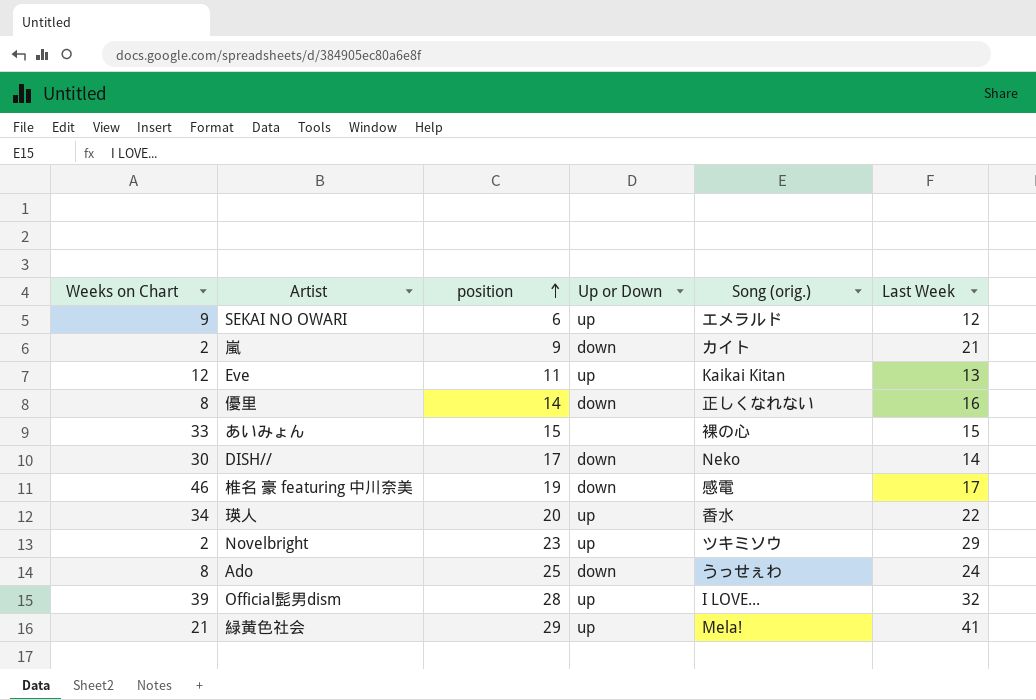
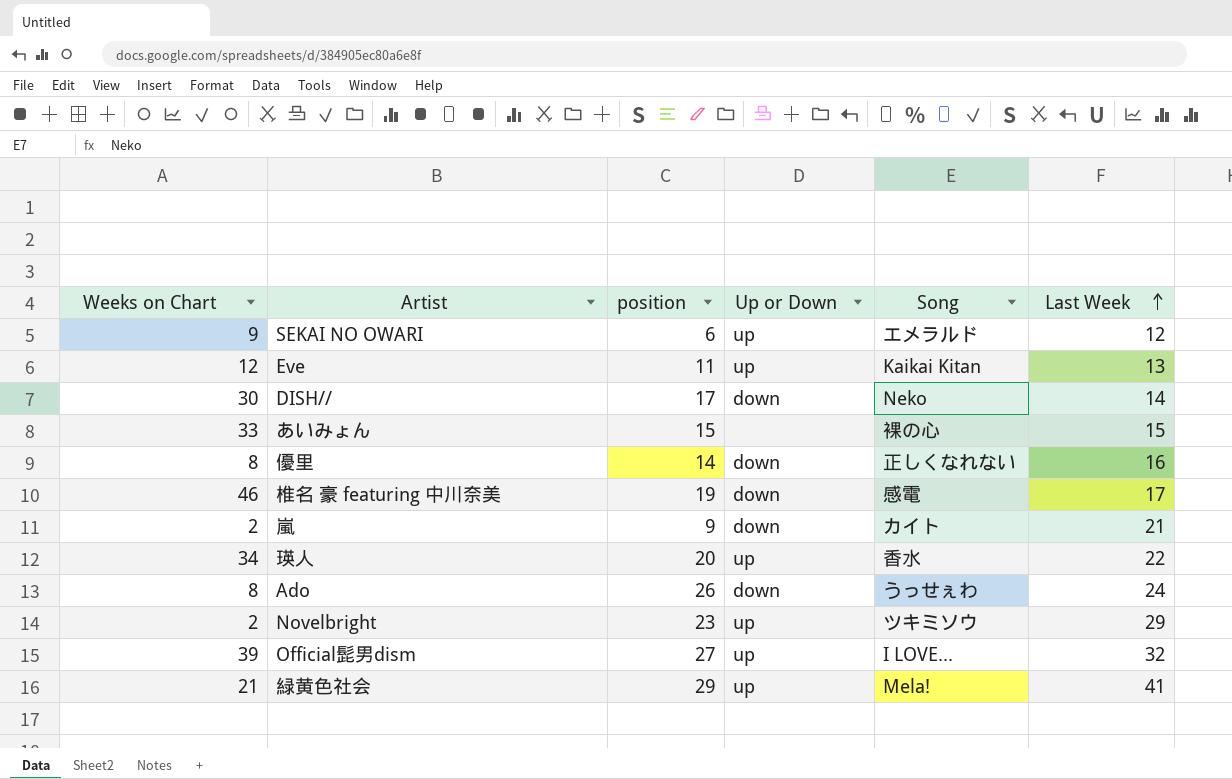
row order: position ascending -> Last Week ascending
column name: Song (orig.) -> Song
Ado | position: 25 -> 26
Official髭男dism | position: 28 -> 27

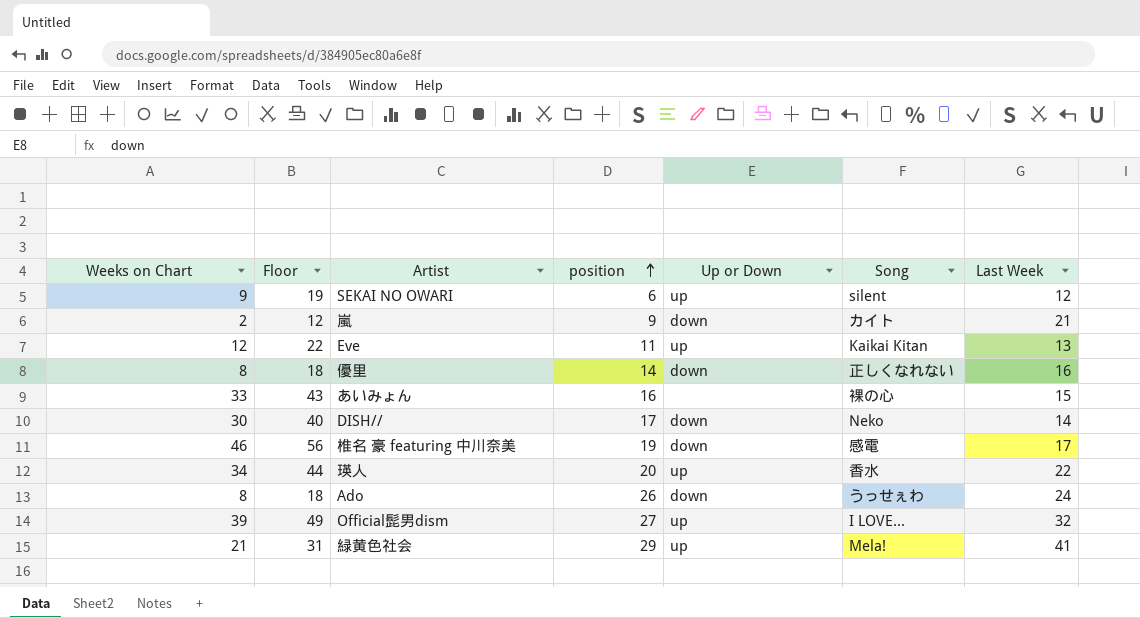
row order: Last Week ascending -> position ascending
column Floor | formula: none -> [Weeks on Chart] + 10
row Novelbright: 2 | 23 | up | ツキミソウ | 29 -> none
SEKAI NO OWARI | Song: エメラルド -> silent
あいみょん | position: 15 -> 16

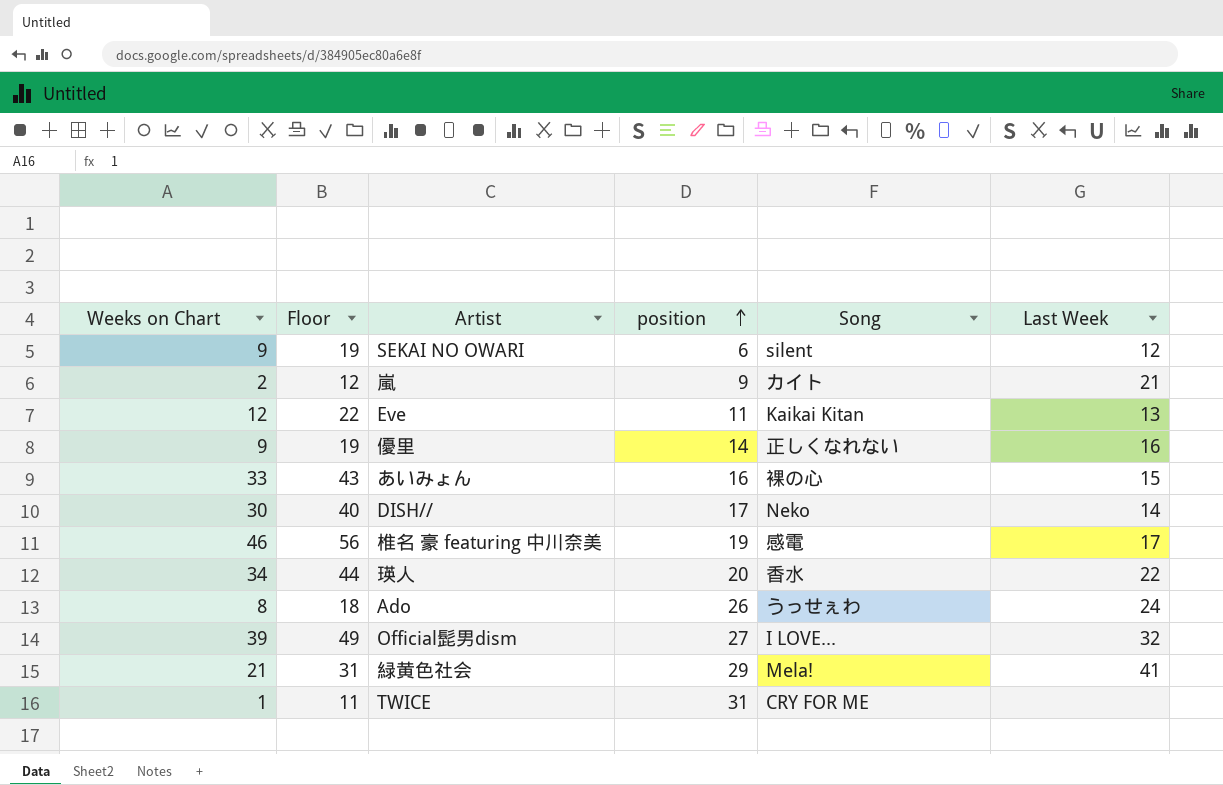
column Up or Down | position: 5 -> none
優里 | Weeks on Chart: 8 -> 9
優里 | Floor: 18 -> 19
row TWICE: none -> 1 | 11 | 31 | CRY FOR ME | none

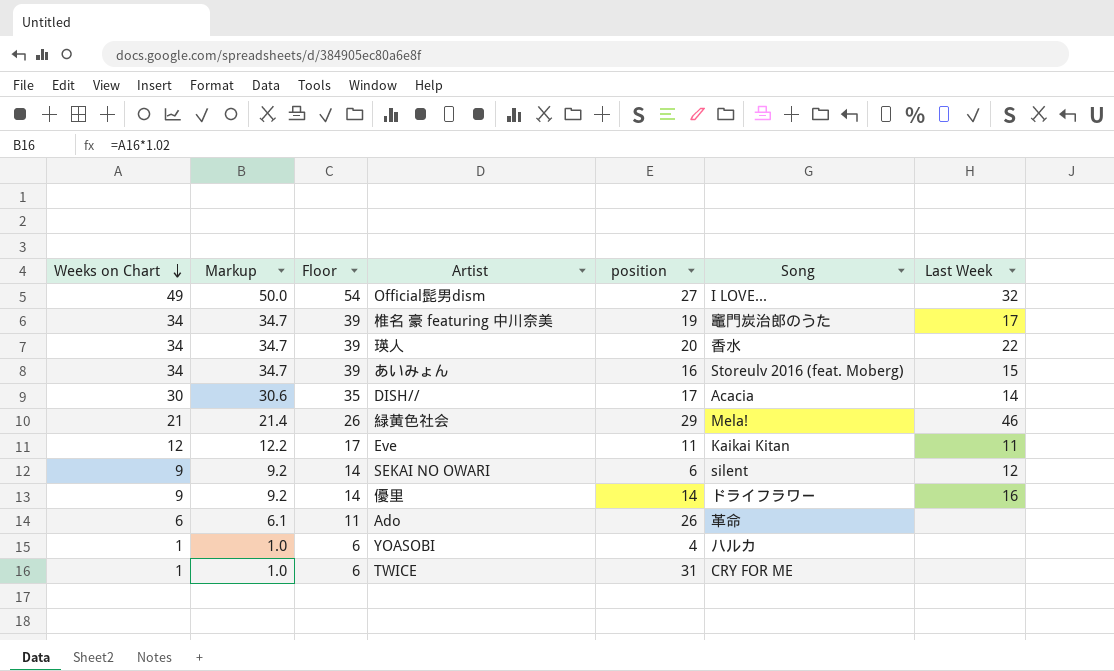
row order: position ascending -> Weeks on Chart descending
column Markup | formula: none -> [Weeks on Chart] * 1.02
column Floor | formula: [Weeks on Chart] + 10 -> [Weeks on Chart] + 5
row 嵐: 2 | 12 | 9 | カイト | 21 -> none
Official髭男dism | Weeks on Chart: 39 -> 49
椎名 豪 featuring 中川奈美 | Weeks on Chart: 46 -> 34
椎名 豪 featuring 中川奈美 | Song: 感電 -> 竈門炭治郎のうた
あいみょん | Weeks on Chart: 33 -> 34
あいみょん | Song: 裸の心 -> Storeulv 2016 (feat. Moberg)
DISH// | Song: Neko -> Acacia
緑黄色社会 | Last Week: 41 -> 46
Eve | Last Week: 13 -> 11
優里 | Song: 正しくなれない -> ドライフラワー
Ado | Weeks on Chart: 8 -> 6
Ado | Song: うっせぇわ -> 革命
Ado | Last Week: 24 -> none
row YOASOBI: none -> 1 | 1.0 | 6 | 4 | ハルカ | none

